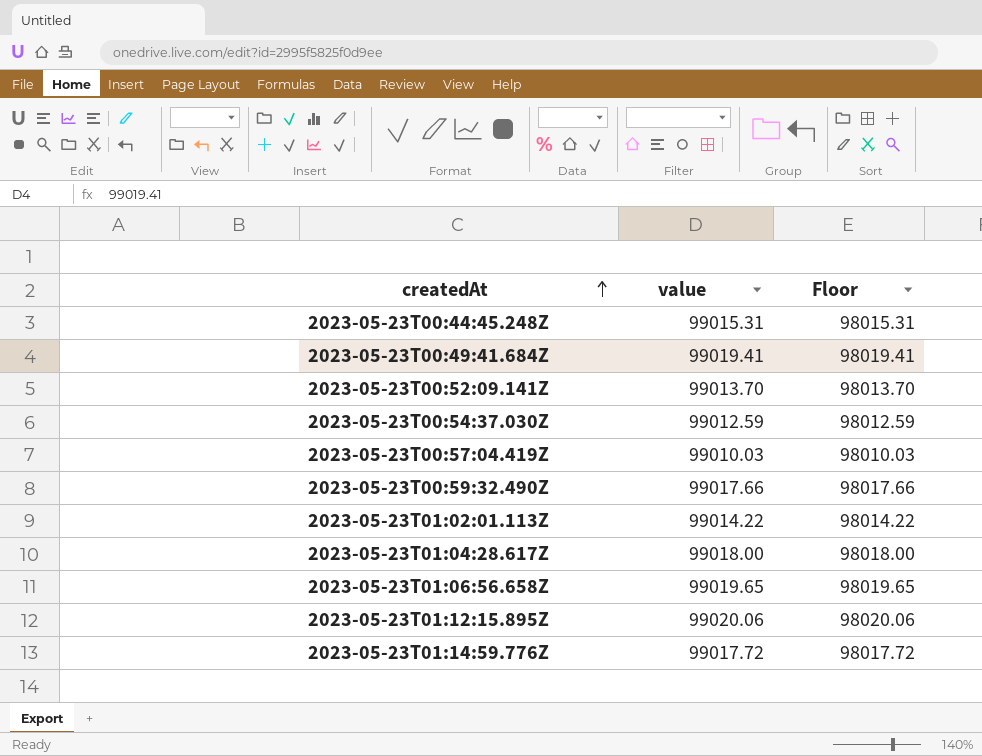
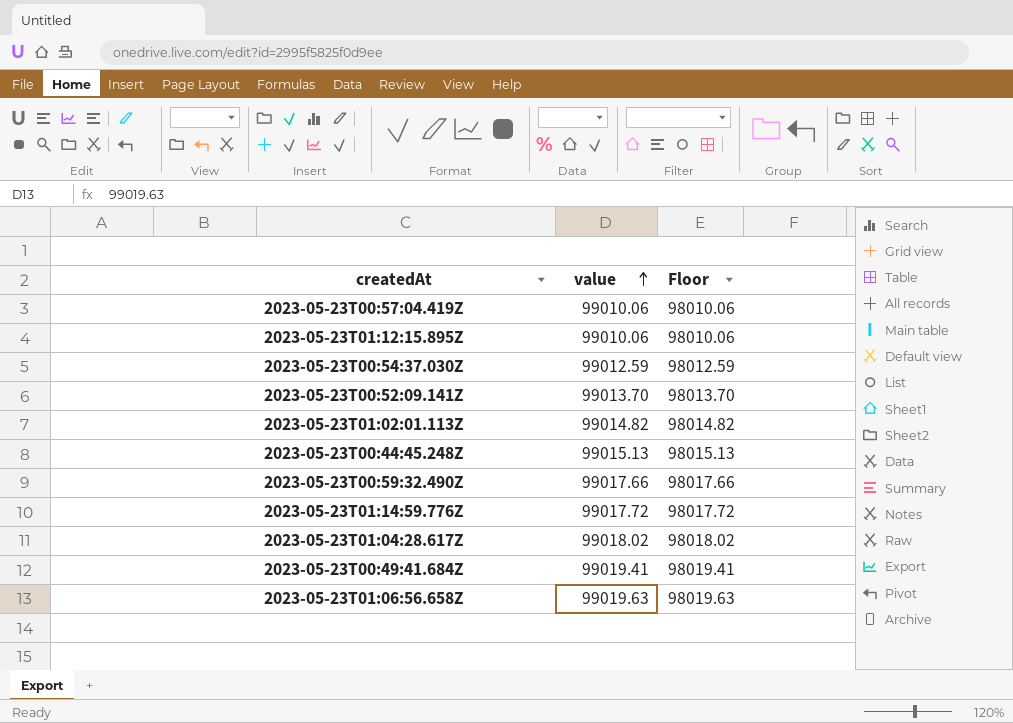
row order: createdAt ascending -> value ascending
2023-05-23T00:57:04.419Z | value: 99010.03 -> 99010.06
2023-05-23T00:57:04.419Z | Floor: 98010.03 -> 98010.06
2023-05-23T01:12:15.895Z | value: 99020.06 -> 99010.06
2023-05-23T01:12:15.895Z | Floor: 98020.06 -> 98010.06
2023-05-23T01:02:01.113Z | value: 99014.22 -> 99014.82
2023-05-23T01:02:01.113Z | Floor: 98014.22 -> 98014.82
2023-05-23T00:44:45.248Z | value: 99015.31 -> 99015.13
2023-05-23T00:44:45.248Z | Floor: 98015.31 -> 98015.13
2023-05-23T01:04:28.617Z | value: 99018.00 -> 99018.02
2023-05-23T01:04:28.617Z | Floor: 98018.00 -> 98018.02
2023-05-23T01:06:56.658Z | value: 99019.65 -> 99019.63
2023-05-23T01:06:56.658Z | Floor: 98019.65 -> 98019.63

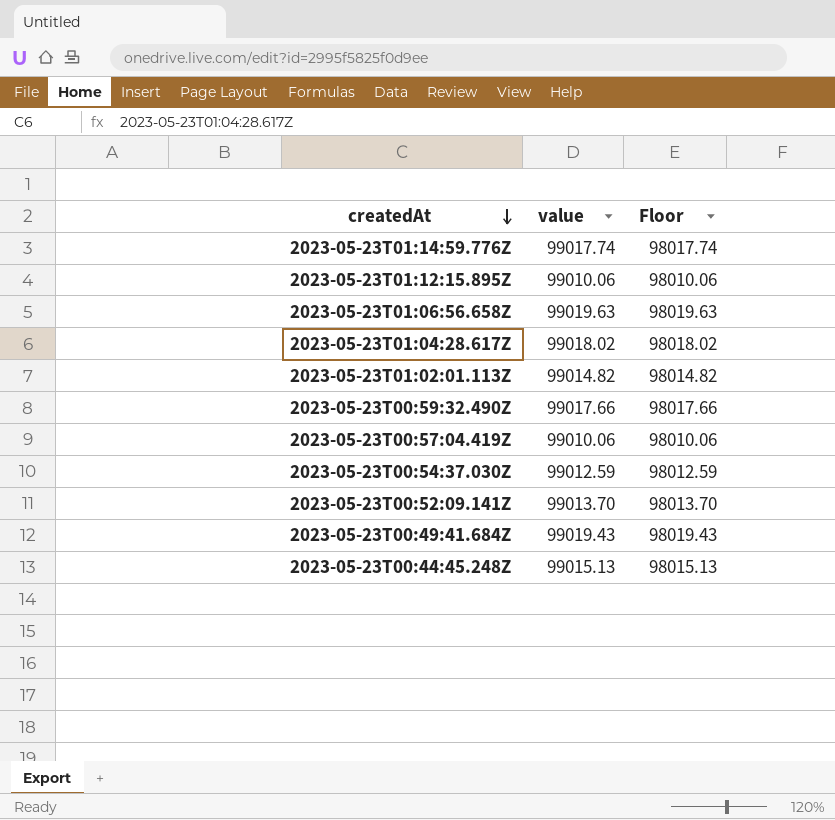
row order: value ascending -> createdAt descending
2023-05-23T01:14:59.776Z | value: 99017.72 -> 99017.74
2023-05-23T01:14:59.776Z | Floor: 98017.72 -> 98017.74
2023-05-23T00:49:41.684Z | value: 99019.41 -> 99019.43
2023-05-23T00:49:41.684Z | Floor: 98019.41 -> 98019.43

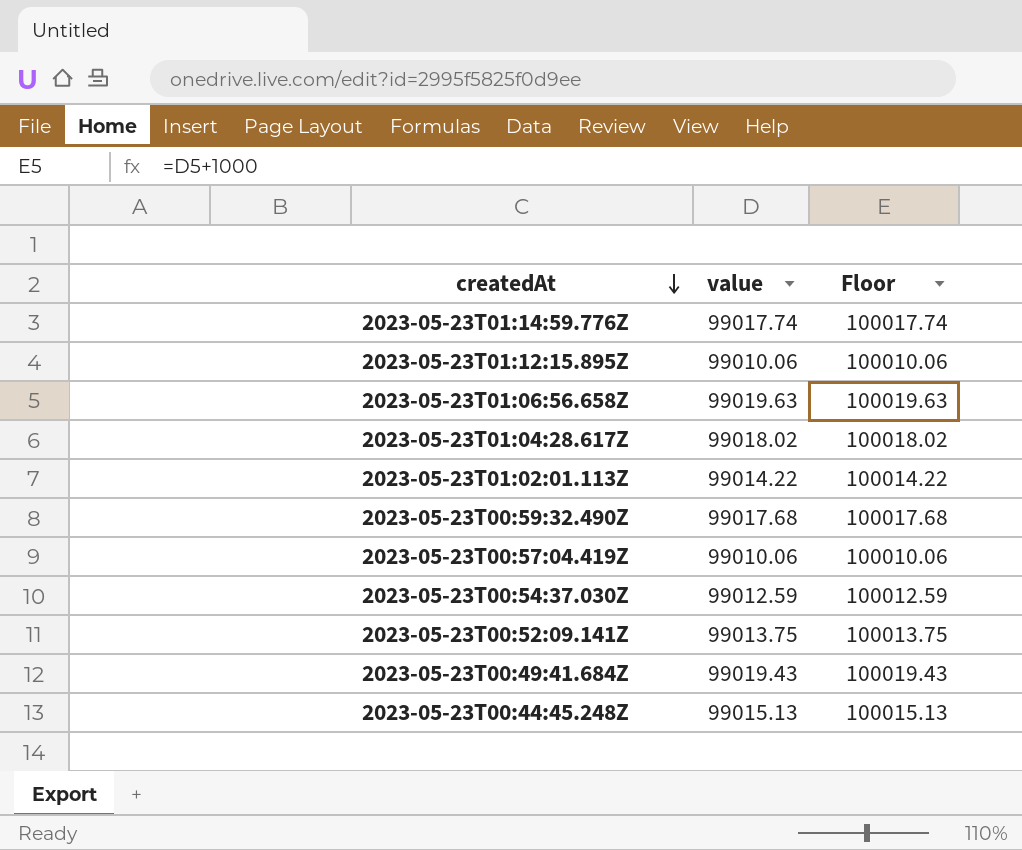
column Floor | formula: [value] - 1000 -> [value] + 1000
2023-05-23T01:02:01.113Z | value: 99014.82 -> 99014.22
2023-05-23T00:59:32.490Z | value: 99017.66 -> 99017.68
2023-05-23T00:52:09.141Z | value: 99013.70 -> 99013.75

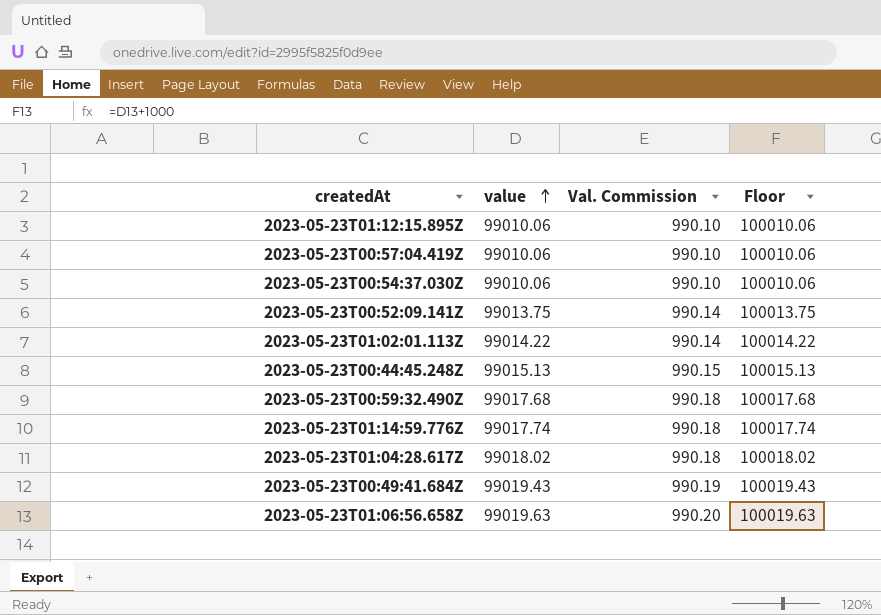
row order: createdAt descending -> value ascending
column Val. Commission | formula: none -> [value] * 0.01
2023-05-23T00:54:37.030Z | value: 99012.59 -> 99010.06
2023-05-23T00:54:37.030Z | Floor: 100012.59 -> 100010.06

